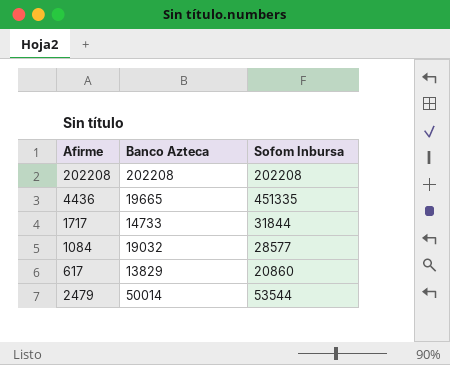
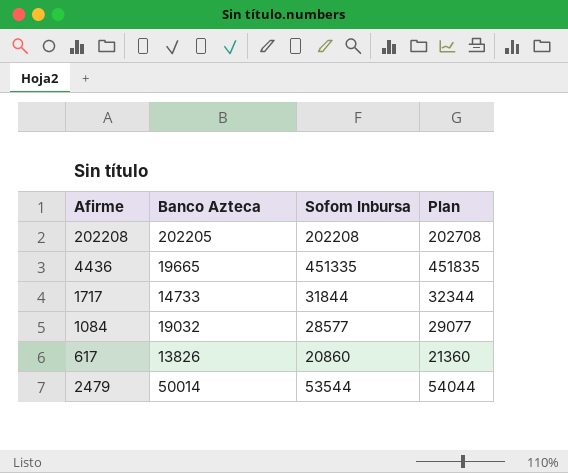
column Plan | formula: none -> [Sofom Inbursa] + 500
202208 | Banco Azteca: 202208 -> 202205
617 | Banco Azteca: 13829 -> 13826

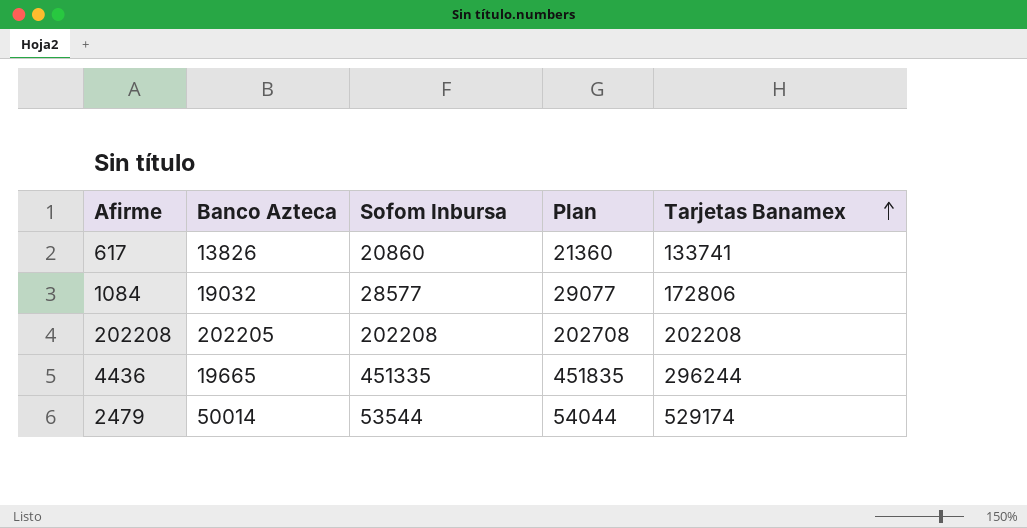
row order: none -> Tarjetas Banamex ascending
column Tarjetas Banamex | position: none -> 5
row 1717: 14733 | 31844 | 32344 -> none

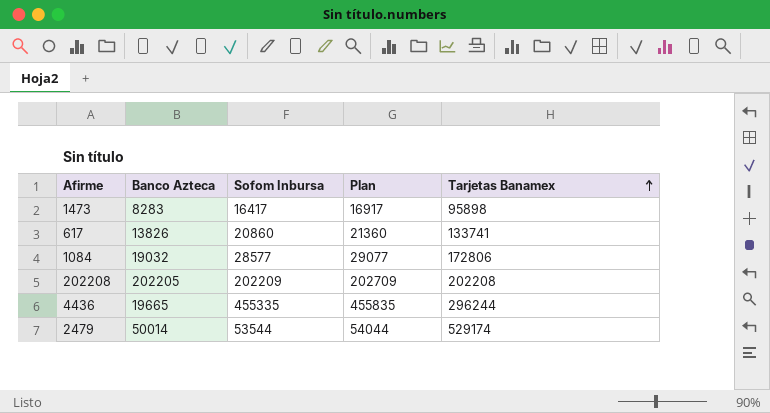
row 1473: none -> 8283 | 16417 | 16917 | 95898
202208 | Sofom Inbursa: 202208 -> 202209
202208 | Plan: 202708 -> 202709
4436 | Sofom Inbursa: 451335 -> 455335
4436 | Plan: 451835 -> 455835

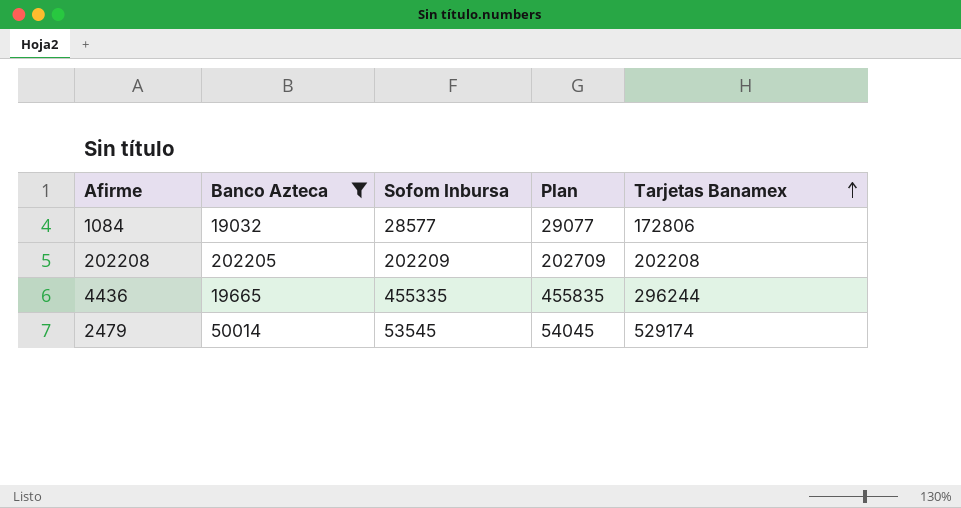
filter: none -> Banco Azteca >= 19032
2479 | Sofom Inbursa: 53544 -> 53545
2479 | Plan: 54044 -> 54045

